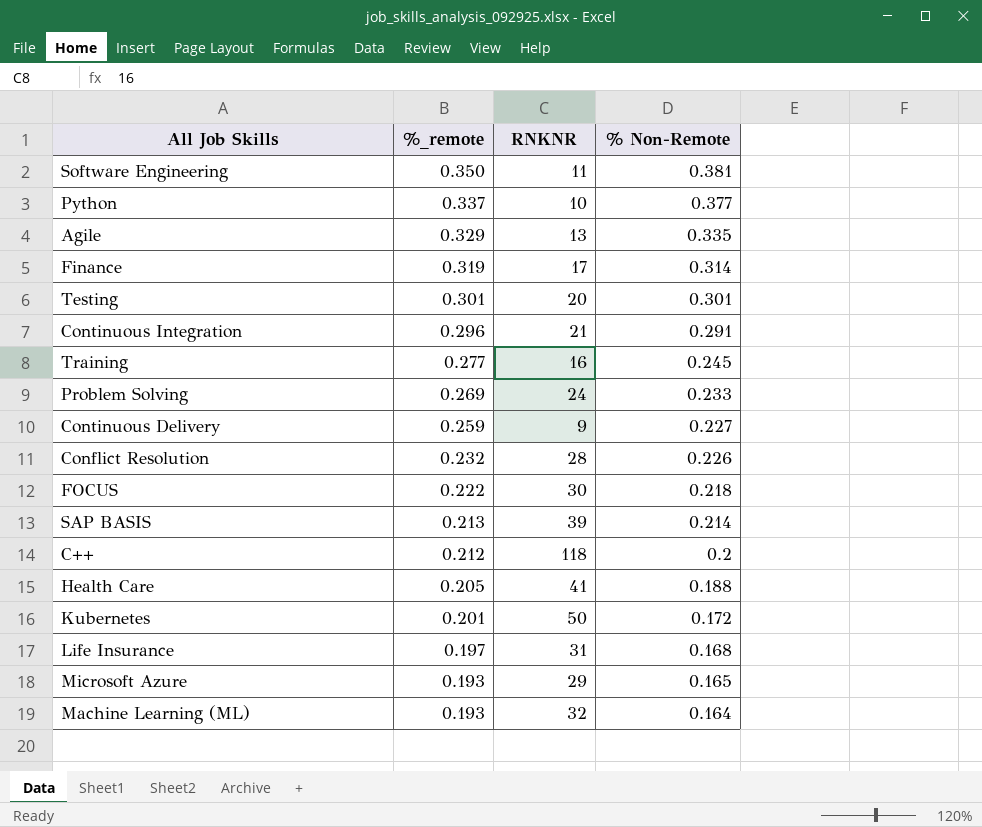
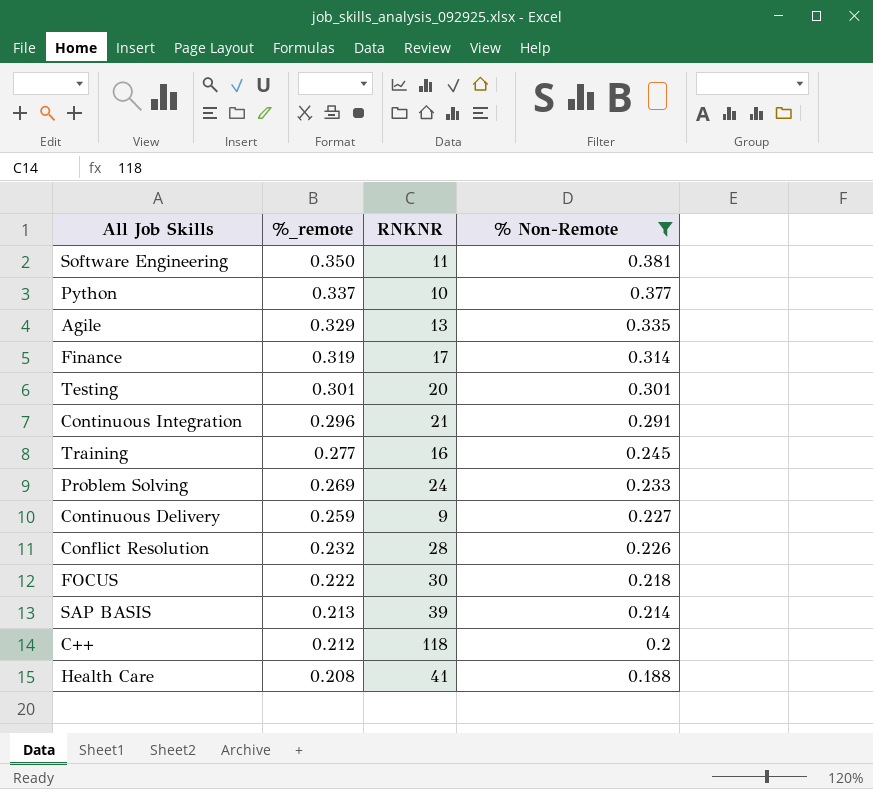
filter: none -> % Non-Remote >= 0.188
Health Care | %_remote: 0.205 -> 0.208

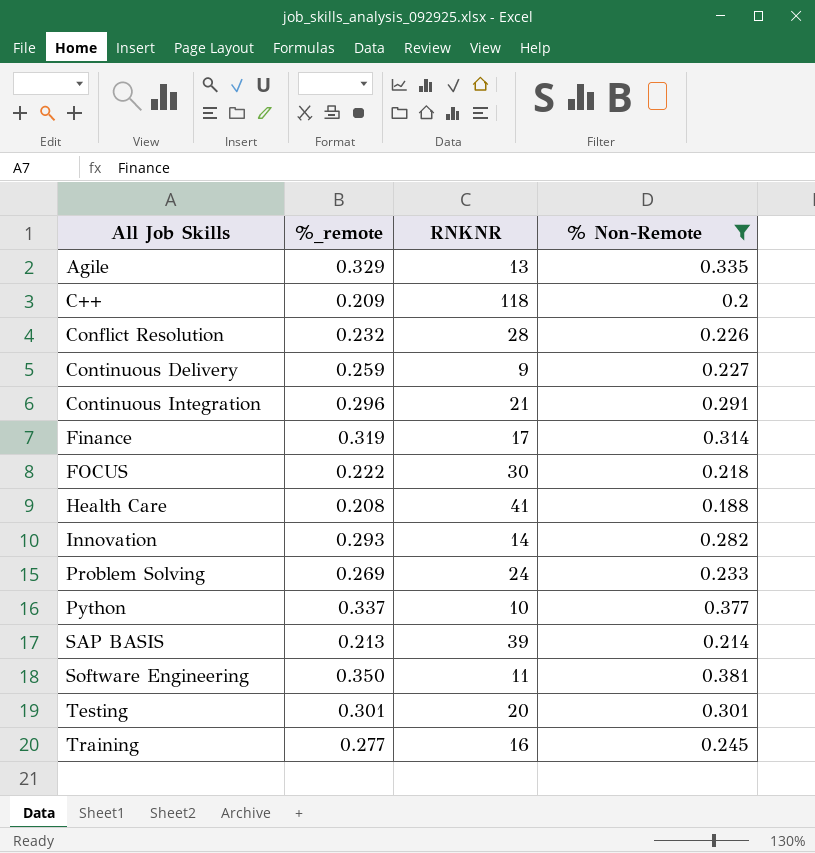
row order: %_remote descending -> All Job Skills ascending
C++ | %_remote: 0.212 -> 0.209
row Innovation: none -> 0.293 | 14 | 0.282

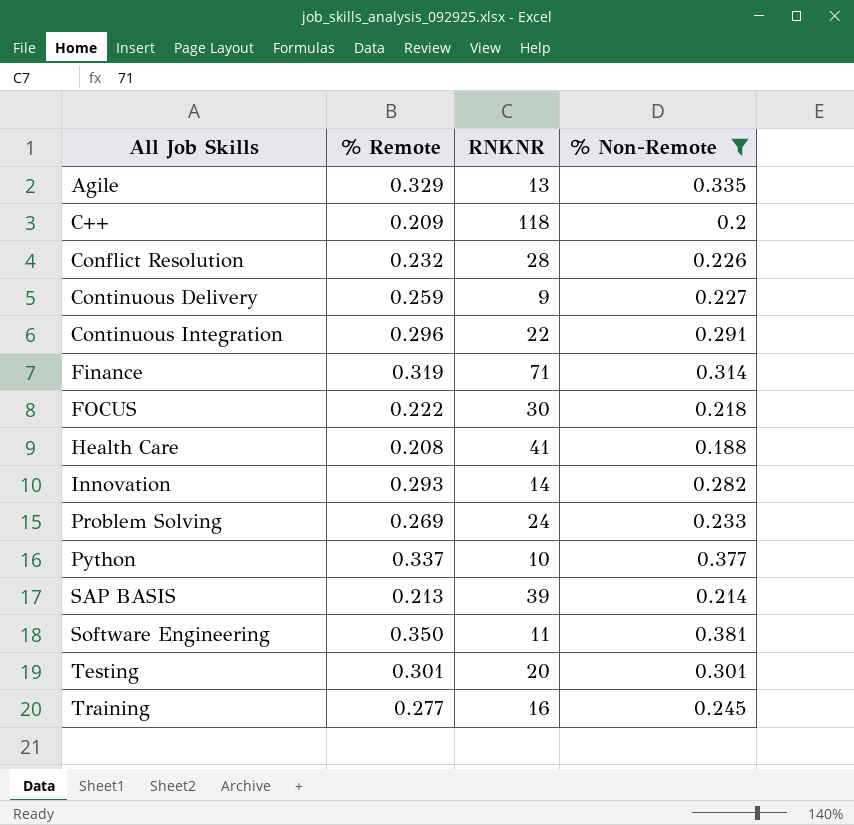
column name: %_remote -> % Remote
Continuous Integration | RNKNR: 21 -> 22
Finance | RNKNR: 17 -> 71

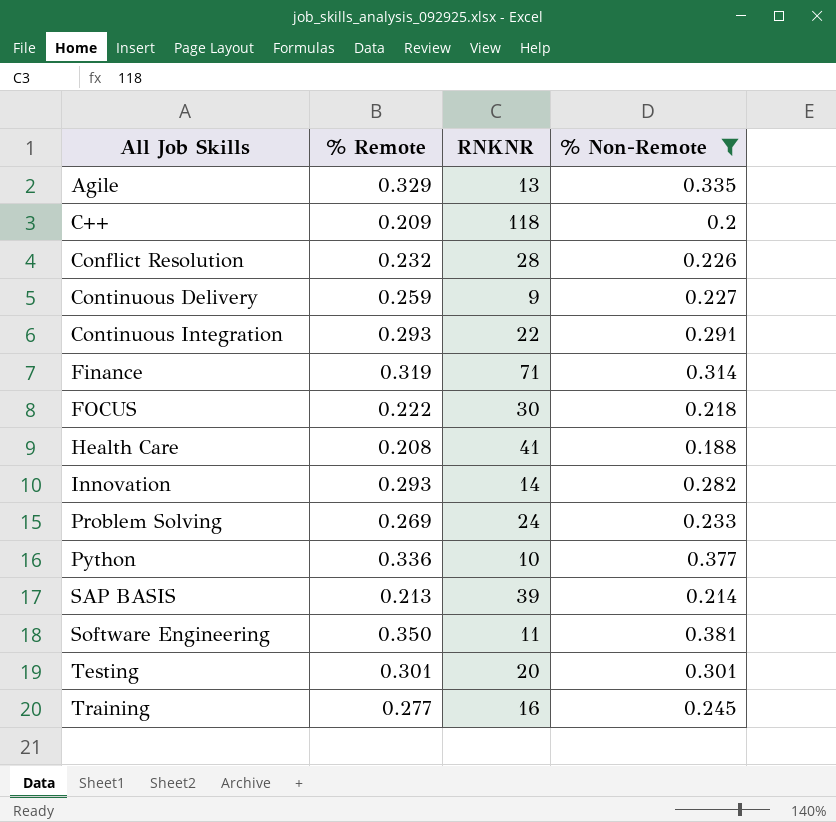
Continuous Integration | % Remote: 0.296 -> 0.293
Python | % Remote: 0.337 -> 0.336

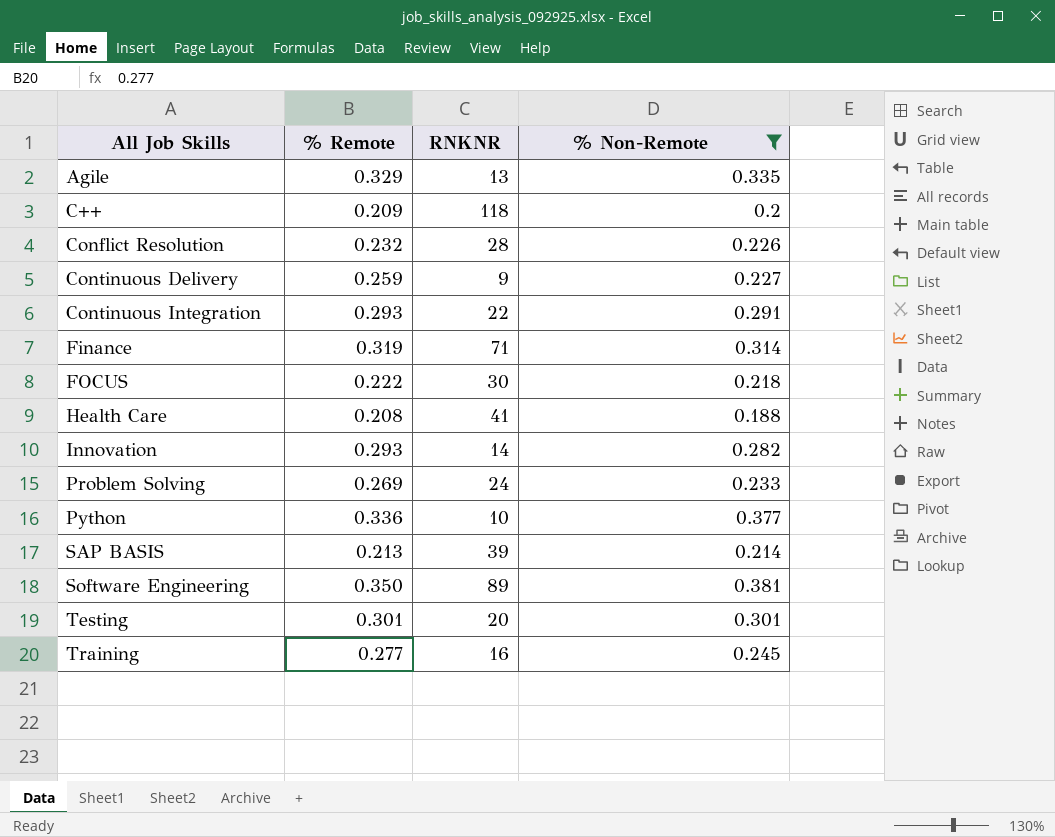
Software Engineering | RNKNR: 11 -> 89

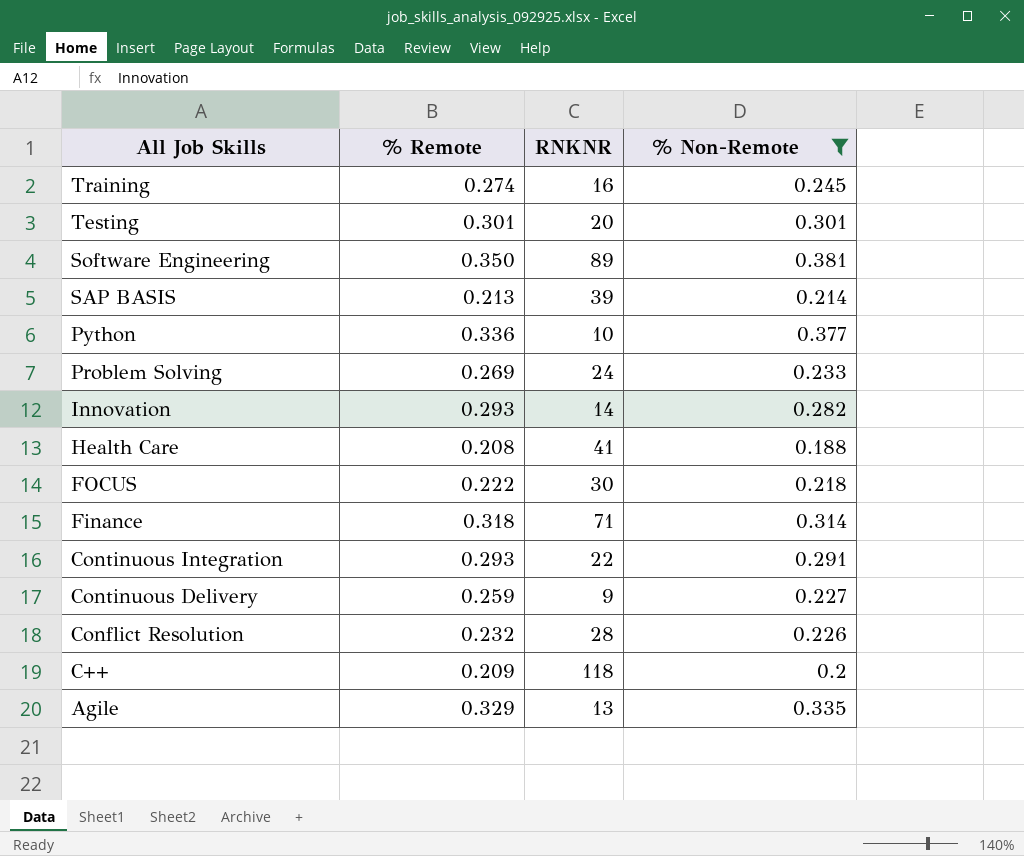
row order: All Job Skills ascending -> All Job Skills descending
Training | % Remote: 0.277 -> 0.274
Finance | % Remote: 0.319 -> 0.318

